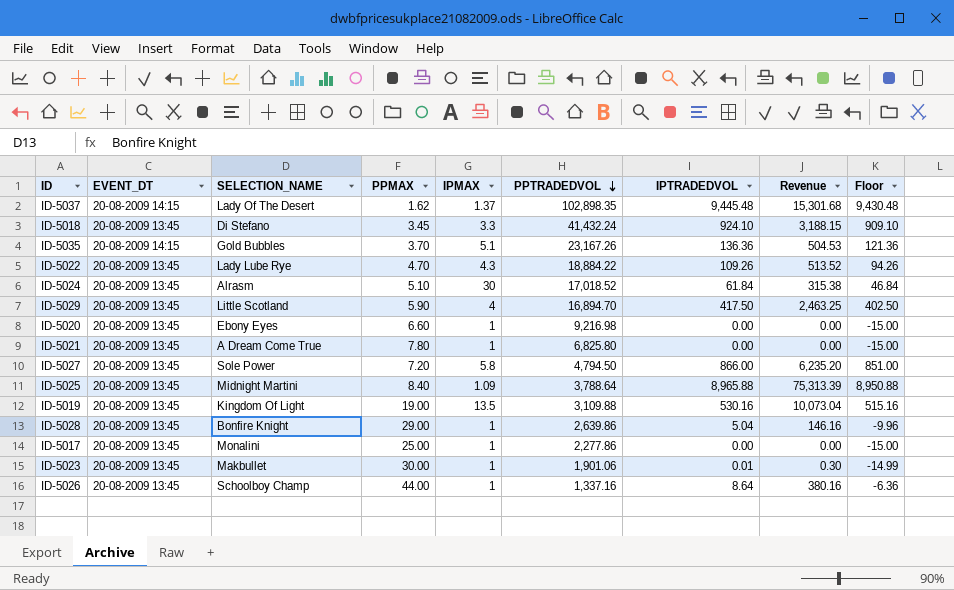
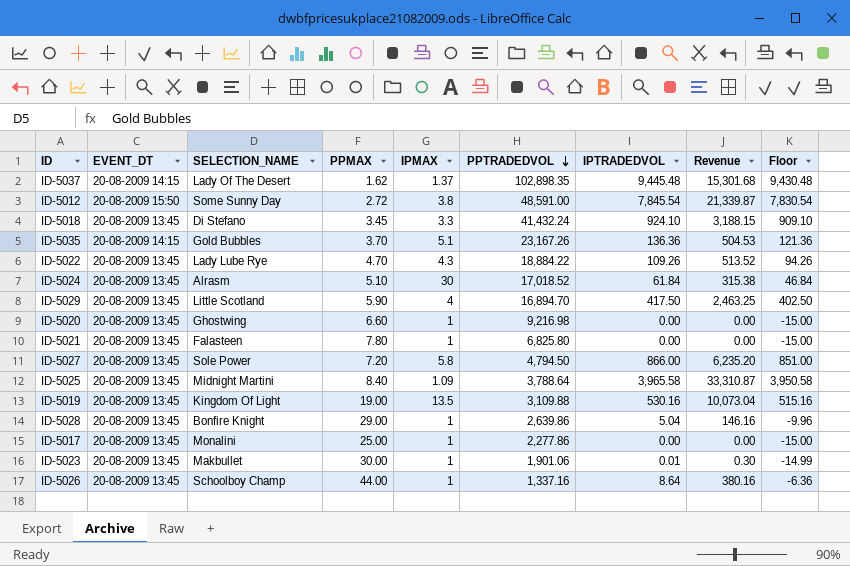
row ID-5012: none -> 20-08-2009 15:50 | Some Sunny Day | 2.72 | 3.8 | 48,591.00 | 7,845.54 | 21,339.87 | 7,830.54
ID-5020 | SELECTION_NAME: Ebony Eyes -> Ghostwing
ID-5021 | SELECTION_NAME: A Dream Come True -> Falasteen
ID-5025 | IPTRADEDVOL: 8,965.88 -> 3,965.58
ID-5025 | Revenue: 75,313.39 -> 33,310.87
ID-5025 | Floor: 8,950.88 -> 3,950.58

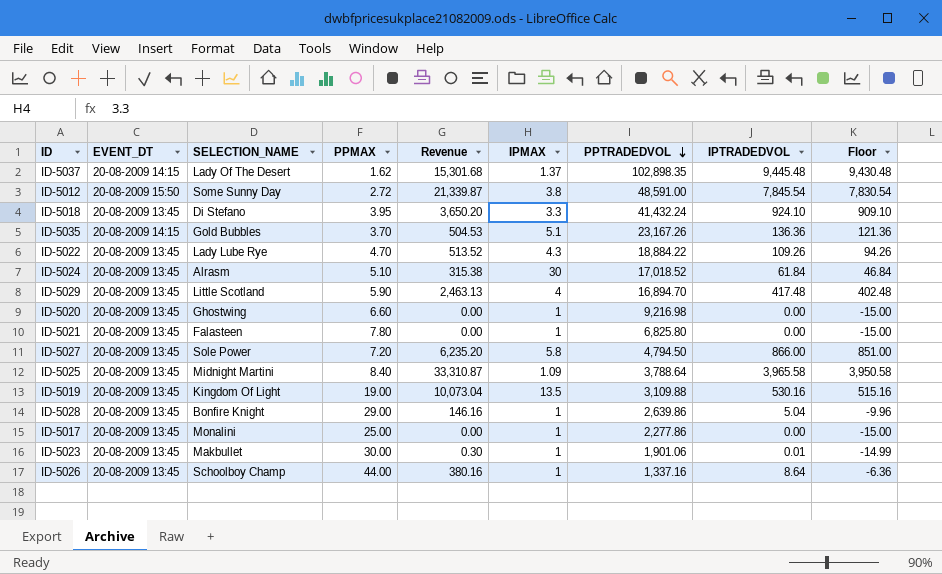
column Revenue | position: 8 -> 5
ID-5018 | PPMAX: 3.45 -> 3.95
ID-5018 | Revenue: 3,188.15 -> 3,650.20
ID-5029 | Revenue: 2,463.25 -> 2,463.13
ID-5029 | IPTRADEDVOL: 417.50 -> 417.48
ID-5029 | Floor: 402.50 -> 402.48

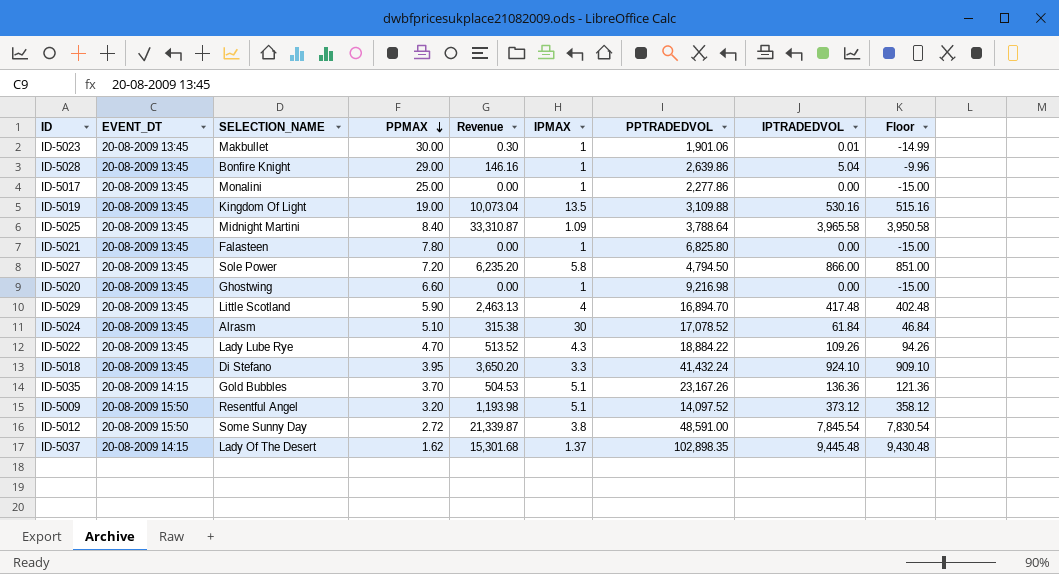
row order: PPTRADEDVOL descending -> PPMAX descending
row ID-5026: 20-08-2009 13:45 | Schoolboy Champ | 44.00 | 380.16 | 1 | 1,337.16 | 8.64 | -6.36 -> none
ID-5024 | PPTRADEDVOL: 17,018.52 -> 17,078.52
row ID-5009: none -> 20-08-2009 15:50 | Resentful Angel | 3.20 | 1,193.98 | 5.1 | 14,097.52 | 373.12 | 358.12

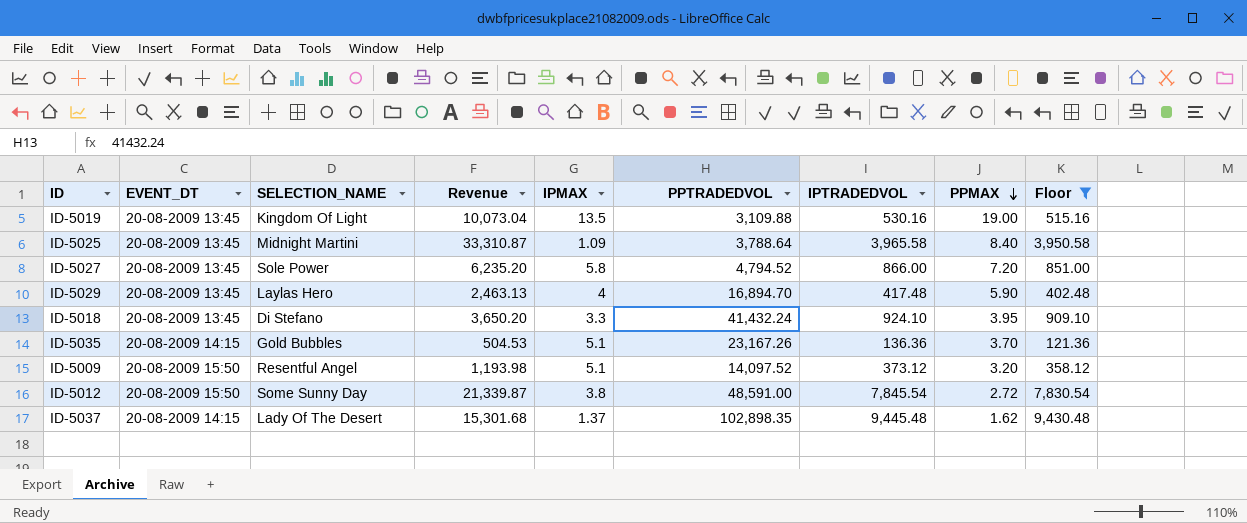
filter: none -> Floor >= 121.36
column PPMAX | position: 4 -> 8
ID-5027 | PPTRADEDVOL: 4,794.50 -> 4,794.52
ID-5029 | SELECTION_NAME: Little Scotland -> Laylas Hero

